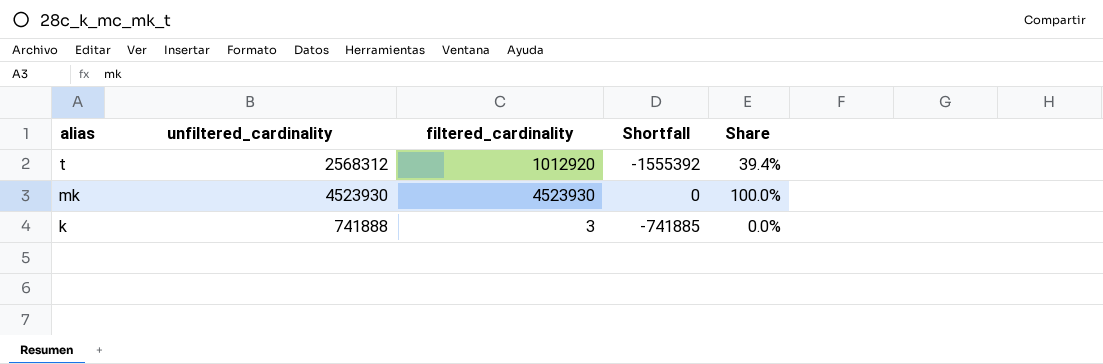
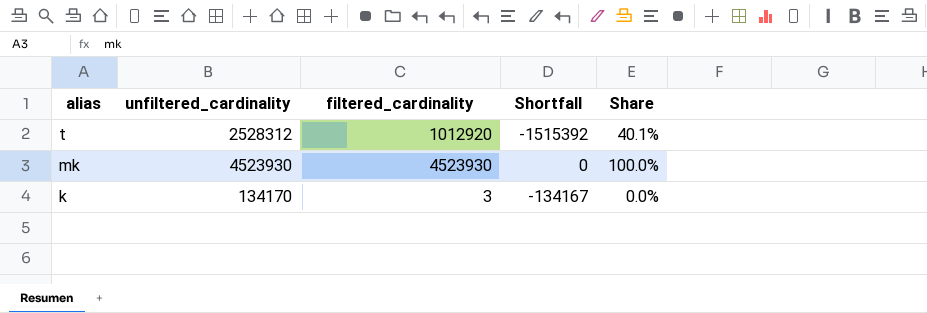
t | unfiltered_cardinality: 2568312 -> 2528312
t | Shortfall: -1555392 -> -1515392
t | Share: 39.4% -> 40.1%
k | unfiltered_cardinality: 741888 -> 134170
k | Shortfall: -741885 -> -134167

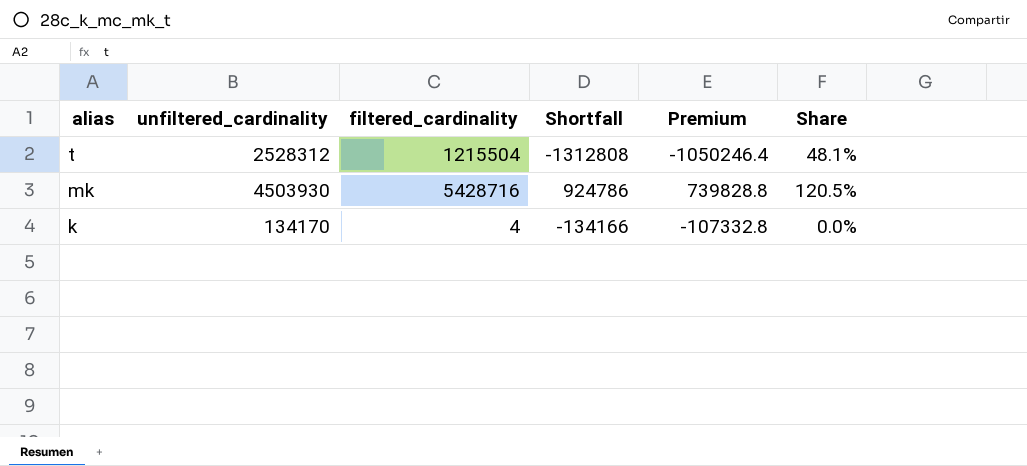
column Premium | formula: none -> [Shortfall] * 0.8
t | filtered_cardinality: 1012920 -> 1215504
t | Shortfall: -1515392 -> -1312808
t | Share: 40.1% -> 48.1%
mk | unfiltered_cardinality: 4523930 -> 4503930
mk | filtered_cardinality: 4523930 -> 5428716
mk | Shortfall: 0 -> 924786
mk | Share: 100.0% -> 120.5%
k | filtered_cardinality: 3 -> 4
k | Shortfall: -134167 -> -134166

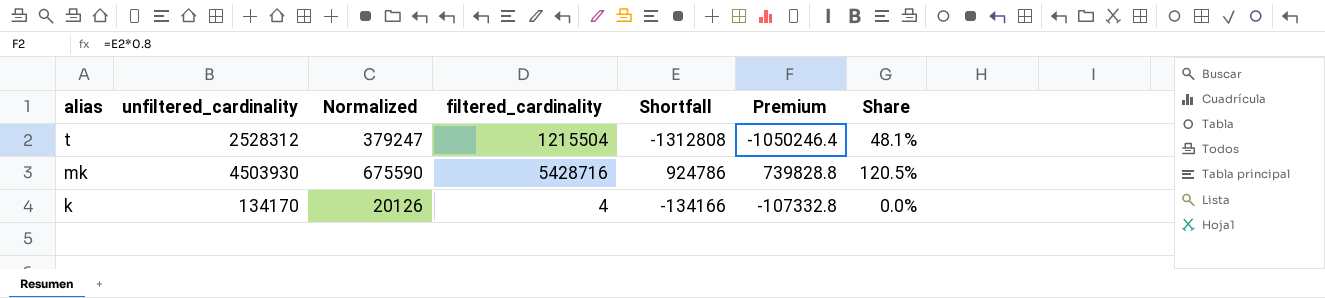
column Normalized | formula: none -> [unfiltered_cardinality] * 0.15

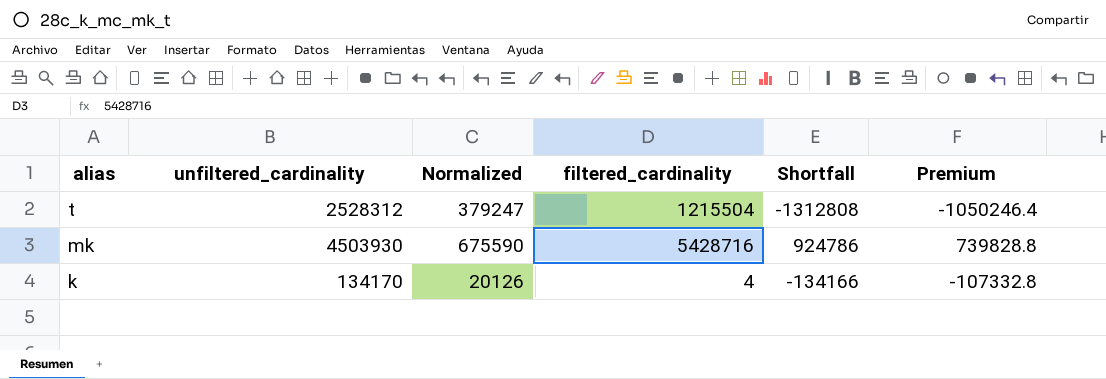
column Share | formula: [filtered_cardinality] / [unfiltered_cardinality] -> none

